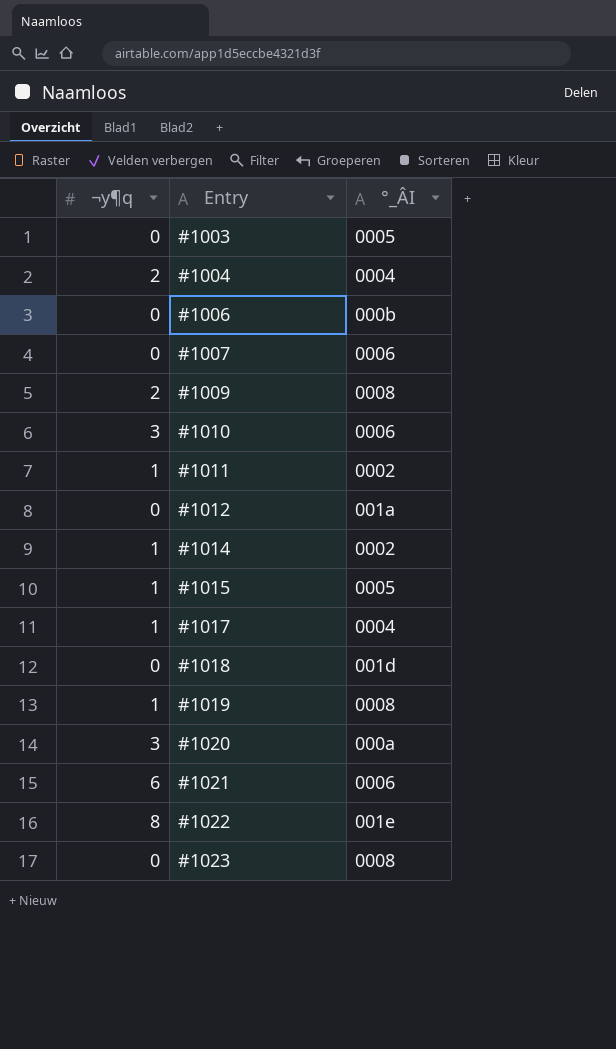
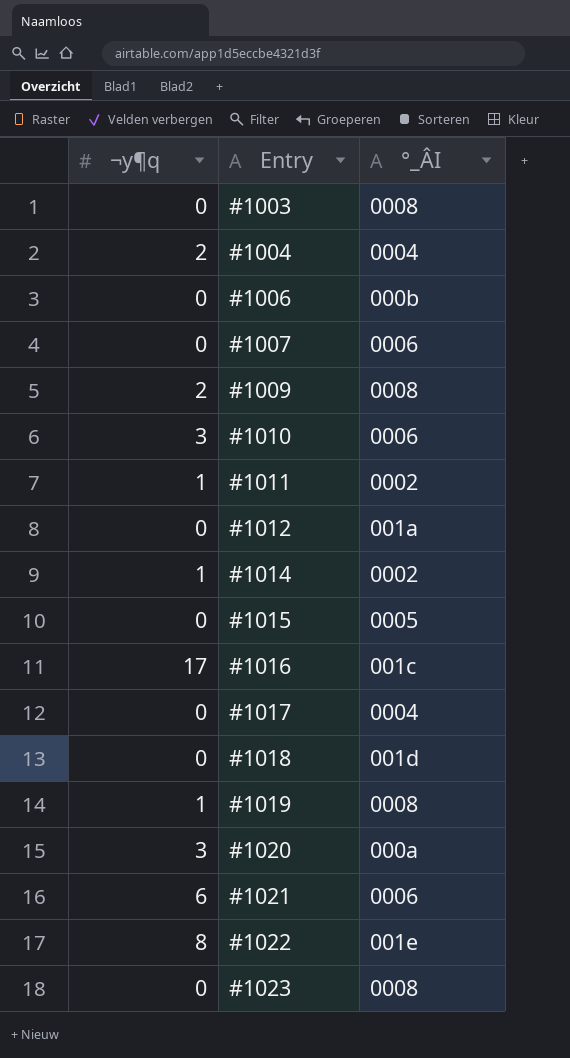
#1003 | °_ÂI: 0005 -> 0008
#1015 | ¬y¶q: 1 -> 0
row #1016: none -> 17 | 001c
#1017 | ¬y¶q: 1 -> 0

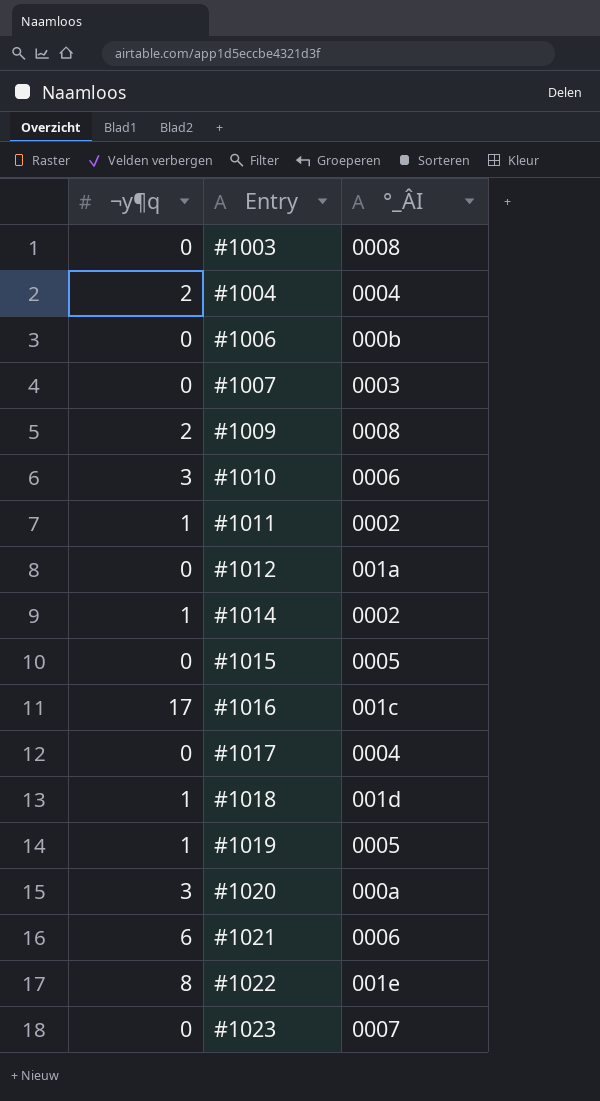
#1007 | °_ÂI: 0006 -> 0003
#1018 | ¬y¶q: 0 -> 1
#1019 | °_ÂI: 0008 -> 0005
#1023 | °_ÂI: 0008 -> 0007

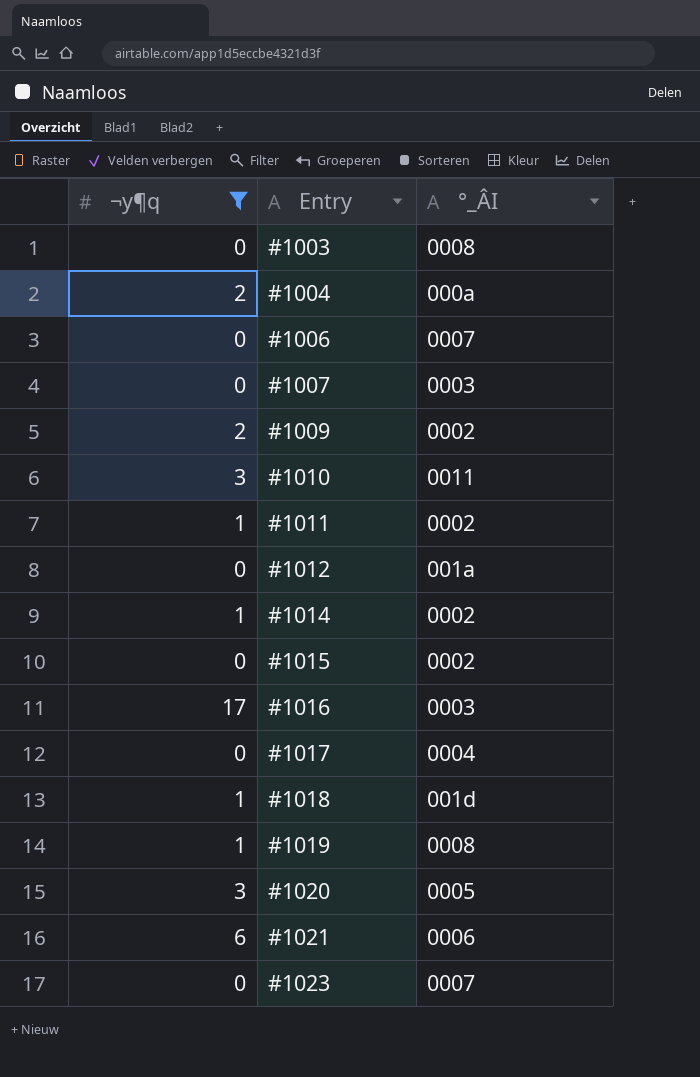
filter: none -> ¬y¶q != 8
#1004 | °_ÂI: 0004 -> 000a
#1006 | °_ÂI: 000b -> 0007
#1009 | °_ÂI: 0008 -> 0002
#1010 | °_ÂI: 0006 -> 0011
#1015 | °_ÂI: 0005 -> 0002
#1016 | °_ÂI: 001c -> 0003
#1019 | °_ÂI: 0005 -> 0008
#1020 | °_ÂI: 000a -> 0005

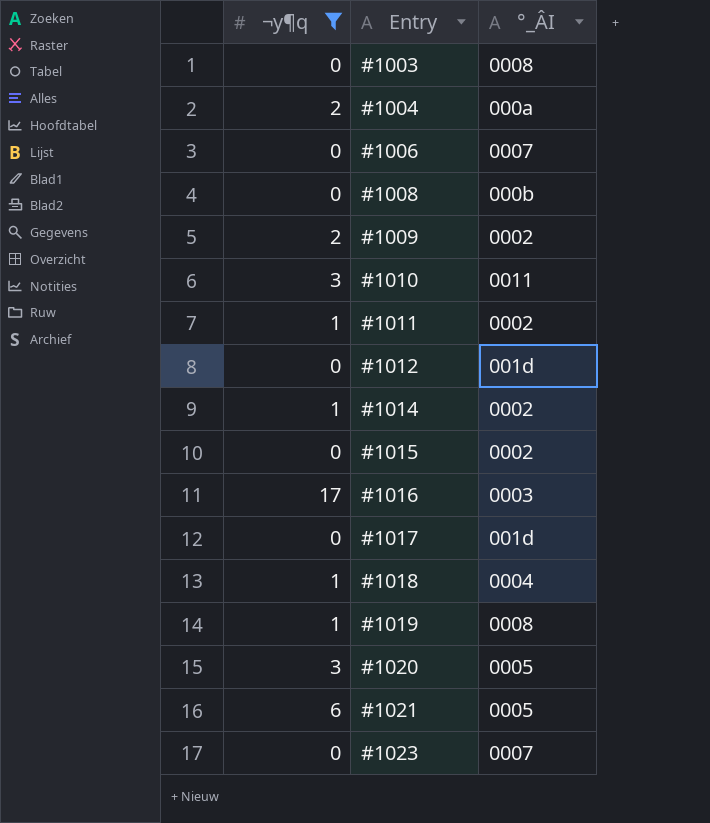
row #1007: 0 | 0003 -> none
row #1008: none -> 0 | 000b
#1012 | °_ÂI: 001a -> 001d
#1017 | °_ÂI: 0004 -> 001d
#1018 | °_ÂI: 001d -> 0004
#1021 | °_ÂI: 0006 -> 0005

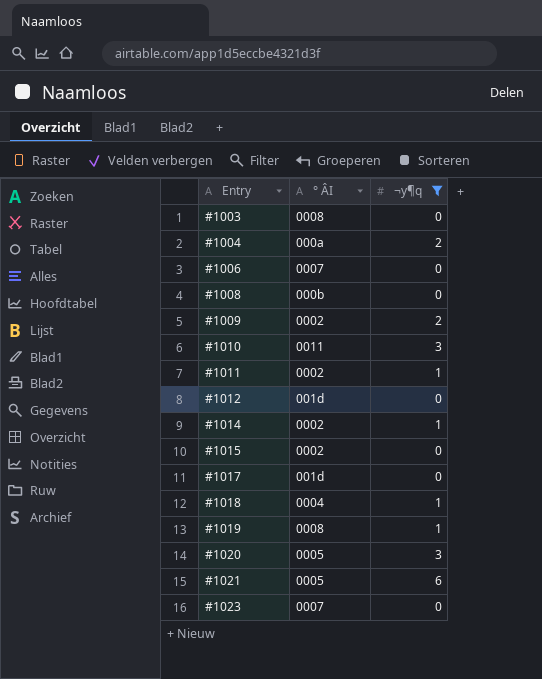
column name: °_ÂI -> ° ÂI
column ¬y¶q | position: 1 -> 3
row #1016: 17 | 0003 -> none

